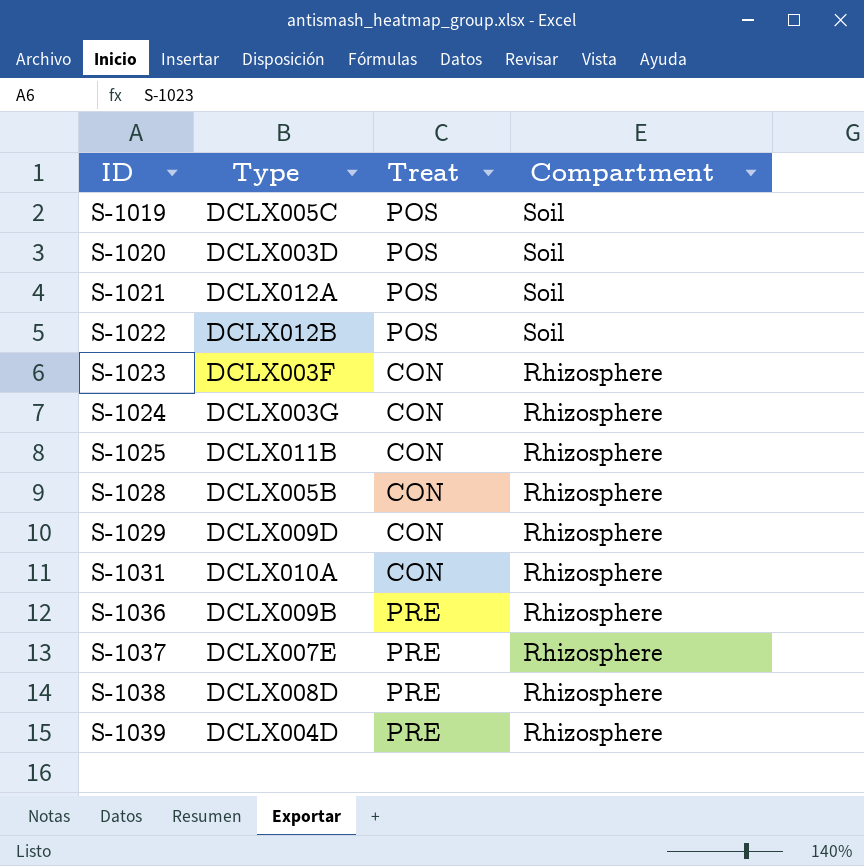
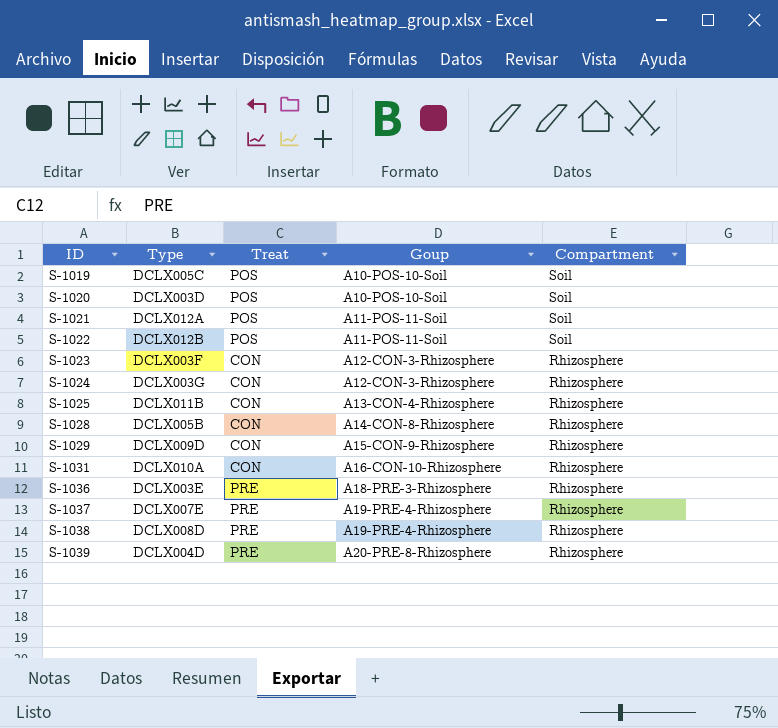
column Goup | position: none -> 4
S-1036 | Type: DCLX009B -> DCLX003E

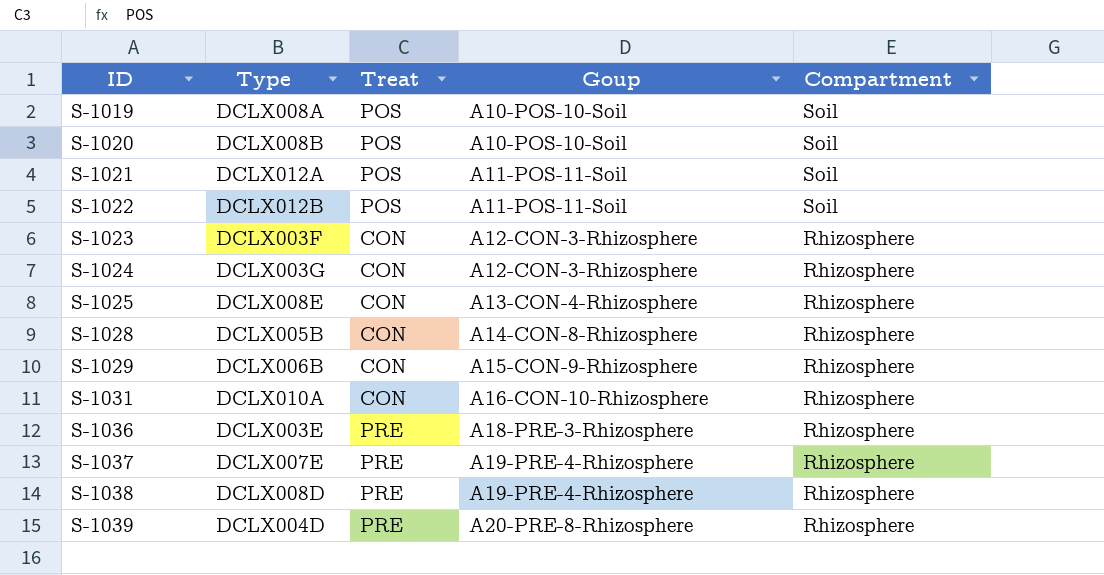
S-1019 | Type: DCLX005C -> DCLX008A
S-1020 | Type: DCLX003D -> DCLX008B
S-1025 | Type: DCLX011B -> DCLX008E
S-1029 | Type: DCLX009D -> DCLX006B

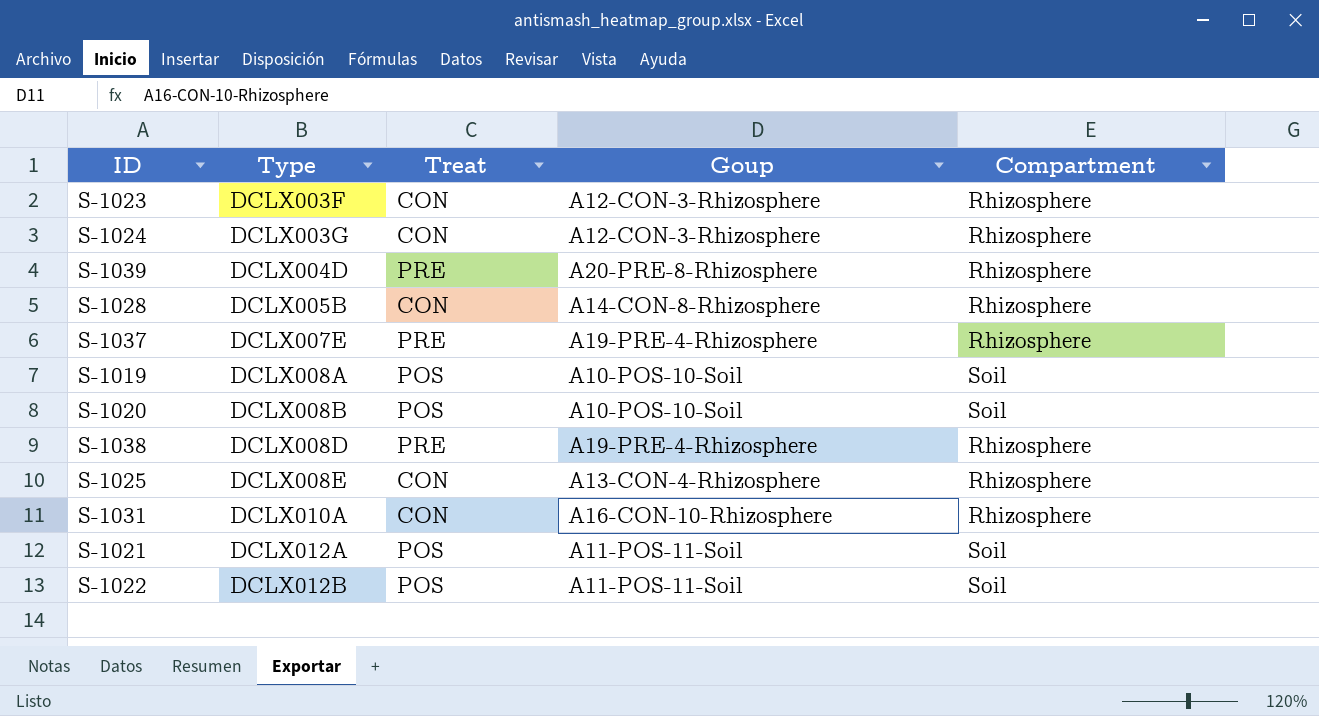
row order: ID ascending -> Type ascending
row S-1029: DCLX006B | CON | A15-CON-9-Rhizosphere | Rhizosphere -> none
row S-1036: DCLX003E | PRE | A18-PRE-3-Rhizosphere | Rhizosphere -> none

